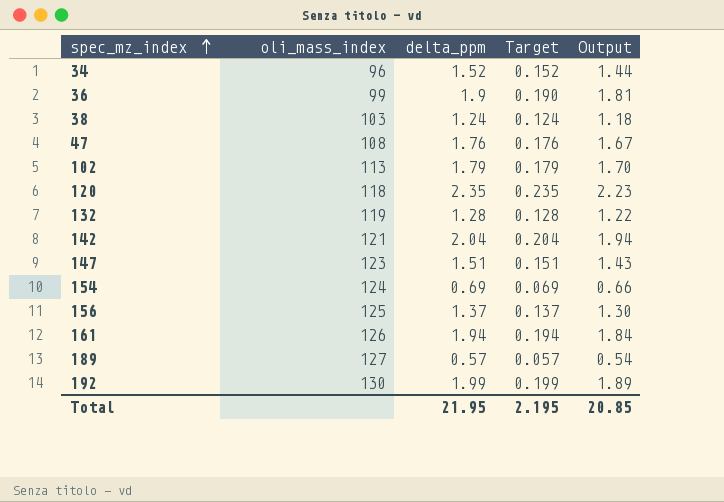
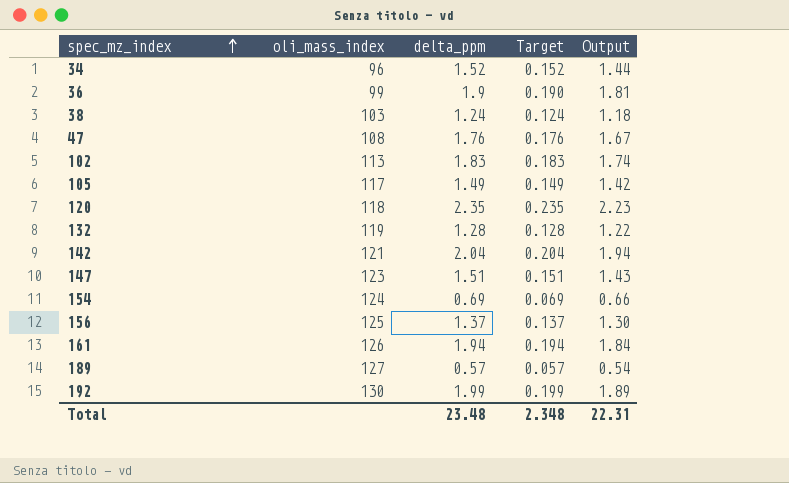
102 | delta_ppm: 1.79 -> 1.83
102 | Target: 0.179 -> 0.183
102 | Output: 1.70 -> 1.74
row 105: none -> 117 | 1.49 | 0.149 | 1.42
Total | delta_ppm: 21.95 -> 23.48
Total | Target: 2.195 -> 2.348
Total | Output: 20.85 -> 22.31

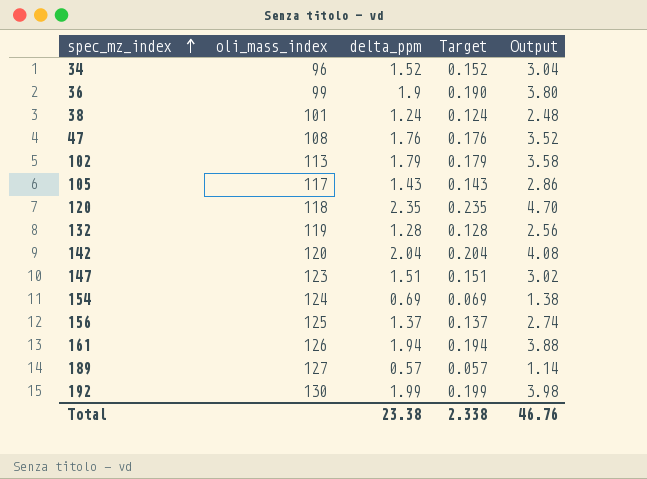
column Output | formula: [delta_ppm] * 0.95 -> [delta_ppm] * 2
38 | oli_mass_index: 103 -> 101
102 | delta_ppm: 1.83 -> 1.79
102 | Target: 0.183 -> 0.179
105 | delta_ppm: 1.49 -> 1.43
105 | Target: 0.149 -> 0.143
142 | oli_mass_index: 121 -> 120
Total | delta_ppm: 23.48 -> 23.38
Total | Target: 2.348 -> 2.338
Total | Output: 22.31 -> 46.76

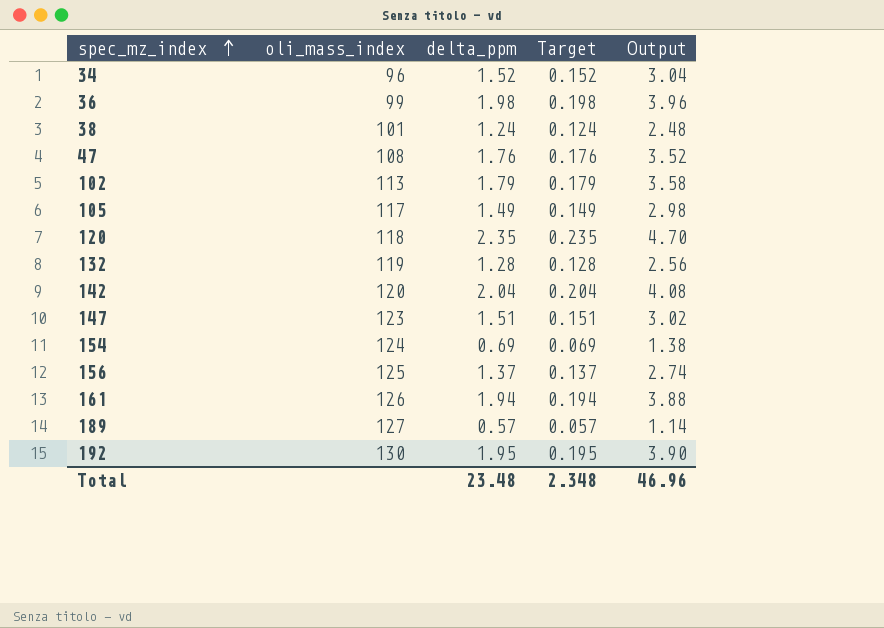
36 | delta_ppm: 1.9 -> 1.98
36 | Target: 0.190 -> 0.198
36 | Output: 3.80 -> 3.96
105 | delta_ppm: 1.43 -> 1.49
105 | Target: 0.143 -> 0.149
105 | Output: 2.86 -> 2.98
192 | delta_ppm: 1.99 -> 1.95
192 | Target: 0.199 -> 0.195
192 | Output: 3.98 -> 3.90
Total | delta_ppm: 23.38 -> 23.48
Total | Target: 2.338 -> 2.348
Total | Output: 46.76 -> 46.96

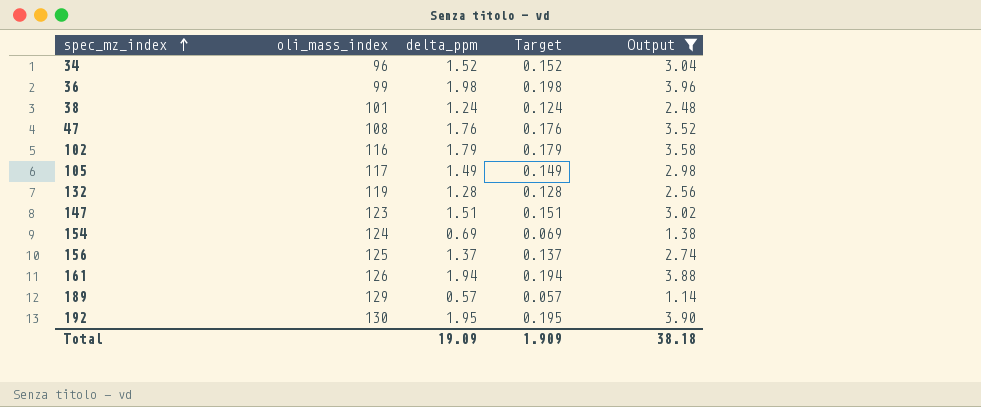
filter: none -> Output <= 3.96
102 | oli_mass_index: 113 -> 116
189 | oli_mass_index: 127 -> 129
Total | delta_ppm: 23.48 -> 19.09
Total | Target: 2.348 -> 1.909
Total | Output: 46.96 -> 38.18

